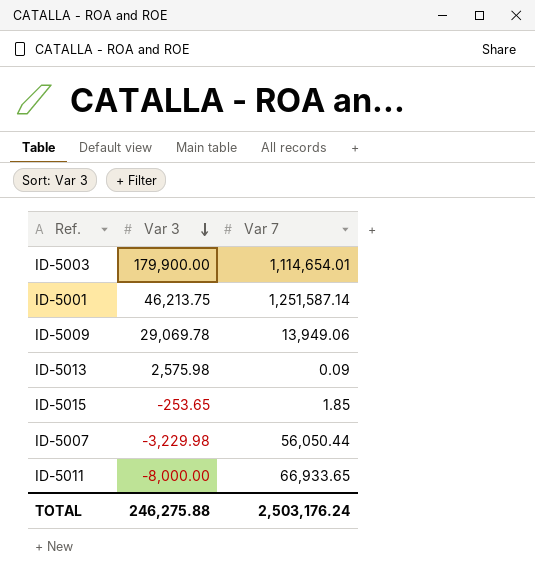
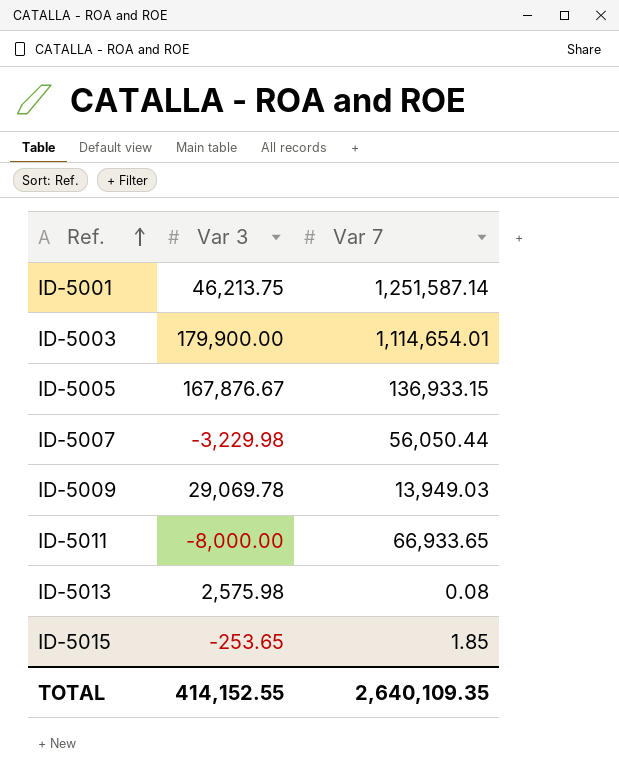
row order: Var 3 descending -> Ref. ascending
row ID-5005: none -> 167,876.67 | 136,933.15
ID-5009 | Var 7: 13,949.06 -> 13,949.03
ID-5013 | Var 7: 0.09 -> 0.08
TOTAL | Var 3: 246,275.88 -> 414,152.55
TOTAL | Var 7: 2,503,176.24 -> 2,640,109.35

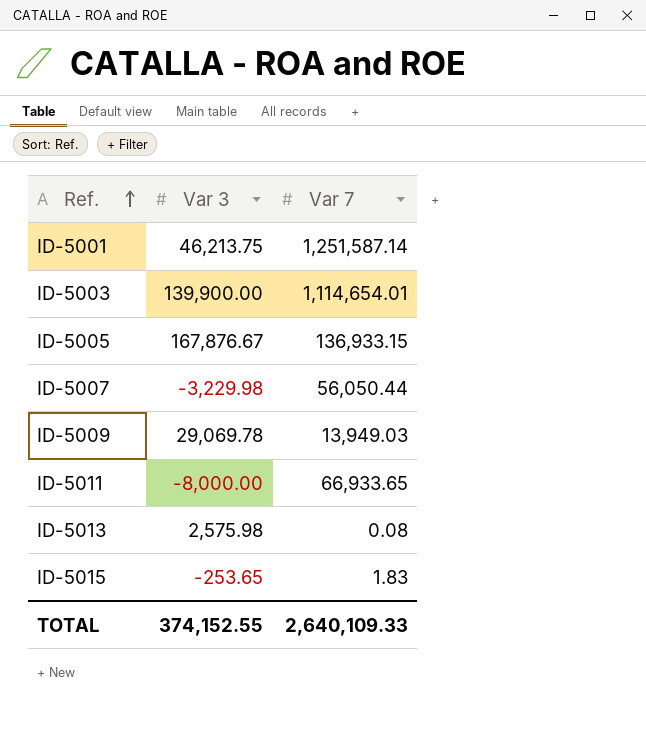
ID-5003 | Var 3: 179,900.00 -> 139,900.00
ID-5015 | Var 7: 1.85 -> 1.83
TOTAL | Var 3: 414,152.55 -> 374,152.55
TOTAL | Var 7: 2,640,109.35 -> 2,640,109.33

